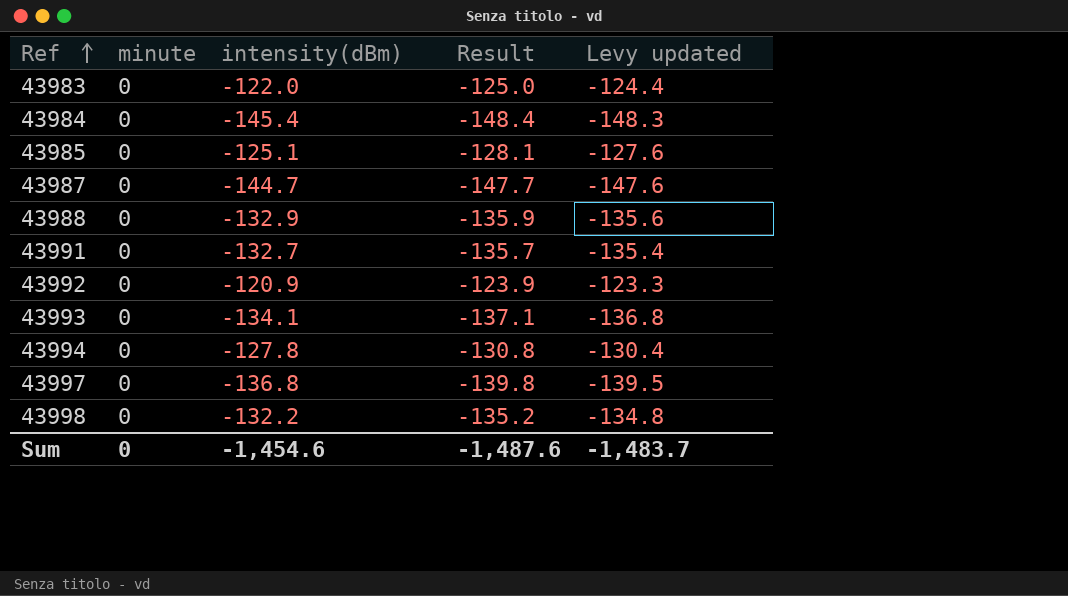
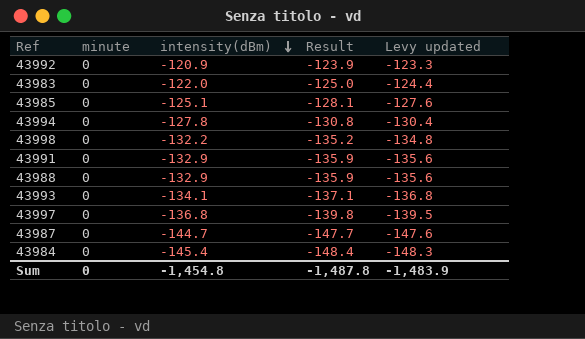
row order: Ref ascending -> intensity(dBm) descending
43991 | intensity(dBm): -132.7 -> -132.9
43991 | Result: -135.7 -> -135.9
43991 | Levy updated: -135.4 -> -135.6
Sum | intensity(dBm): -1,454.6 -> -1,454.8
Sum | Result: -1,487.6 -> -1,487.8
Sum | Levy updated: -1,483.7 -> -1,483.9

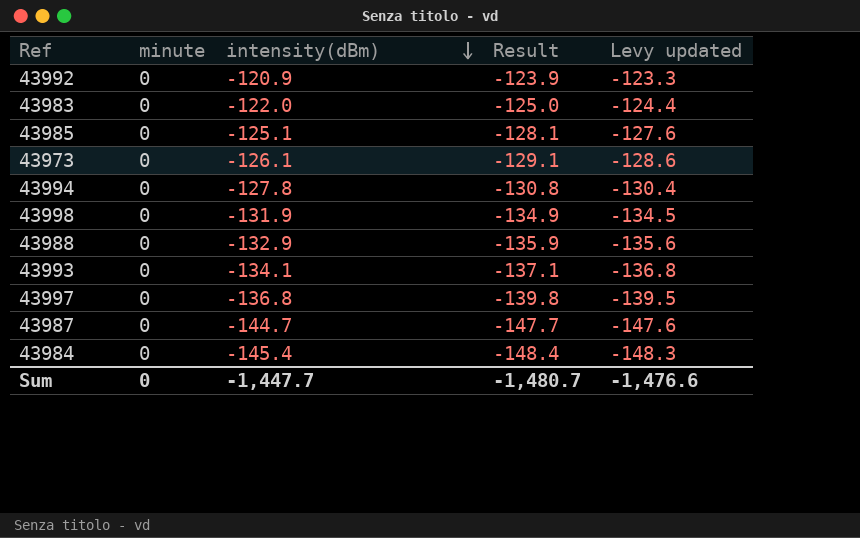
row 43991: 0 | -132.9 | -135.9 | -135.6 -> none
row 43973: none -> 0 | -126.1 | -129.1 | -128.6
43998 | intensity(dBm): -132.2 -> -131.9
43998 | Result: -135.2 -> -134.9
43998 | Levy updated: -134.8 -> -134.5
Sum | intensity(dBm): -1,454.8 -> -1,447.7
Sum | Result: -1,487.8 -> -1,480.7
Sum | Levy updated: -1,483.9 -> -1,476.6

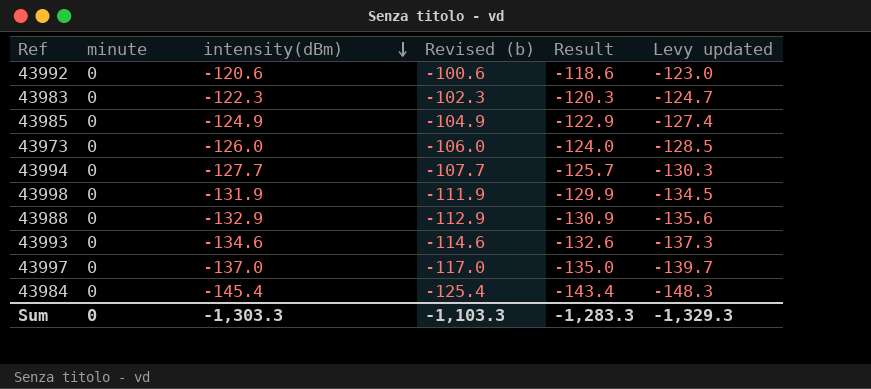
column Revised (b) | formula: none -> [intensity(dBm)] + 20
column Result | formula: [intensity(dBm)] - 3 -> [intensity(dBm)] + 2
row 43987: 0 | -144.7 | -147.7 | -147.6 -> none
43992 | intensity(dBm): -120.9 -> -120.6
43992 | Levy updated: -123.3 -> -123.0
43983 | intensity(dBm): -122.0 -> -122.3
43983 | Levy updated: -124.4 -> -124.7
43985 | intensity(dBm): -125.1 -> -124.9
43985 | Levy updated: -127.6 -> -127.4
43973 | intensity(dBm): -126.1 -> -126.0
43973 | Levy updated: -128.6 -> -128.5
43994 | intensity(dBm): -127.8 -> -127.7
43994 | Levy updated: -130.4 -> -130.3
43993 | intensity(dBm): -134.1 -> -134.6
43993 | Levy updated: -136.8 -> -137.3
43997 | intensity(dBm): -136.8 -> -137.0
43997 | Levy updated: -139.5 -> -139.7
Sum | intensity(dBm): -1,447.7 -> -1,303.3
Sum | Result: -1,480.7 -> -1,283.3
Sum | Levy updated: -1,476.6 -> -1,329.3

